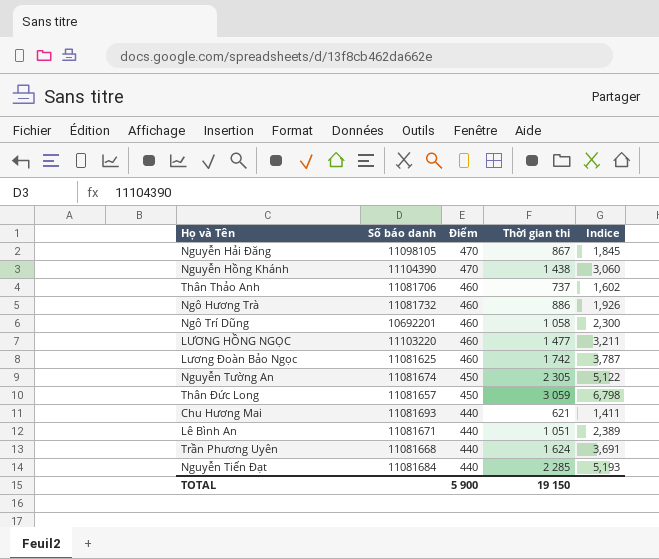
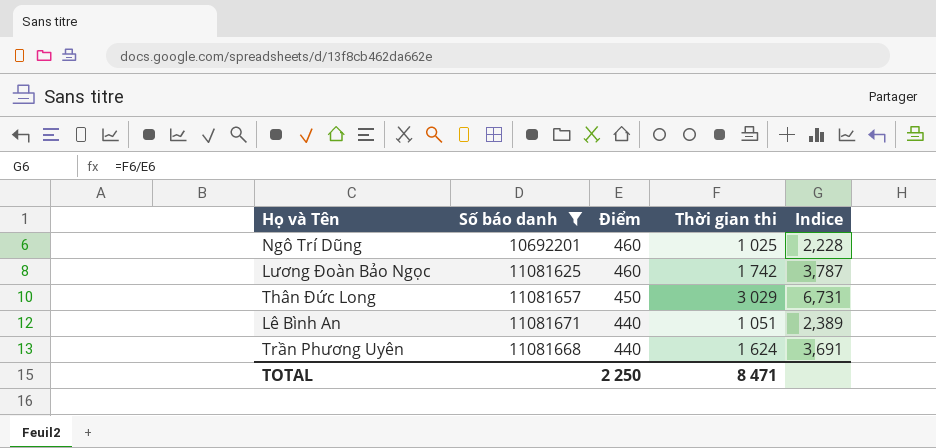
filter: none -> Số báo danh <= 11081671
Ngô Trí Dũng | Thời gian thi: 1 058 -> 1 025
Ngô Trí Dũng | Indice: 2,300 -> 2,228
Thân Đức Long | Thời gian thi: 3 059 -> 3 029
Thân Đức Long | Indice: 6,798 -> 6,731
TOTAL | Điểm: 5 900 -> 2 250
TOTAL | Thời gian thi: 19 150 -> 8 471

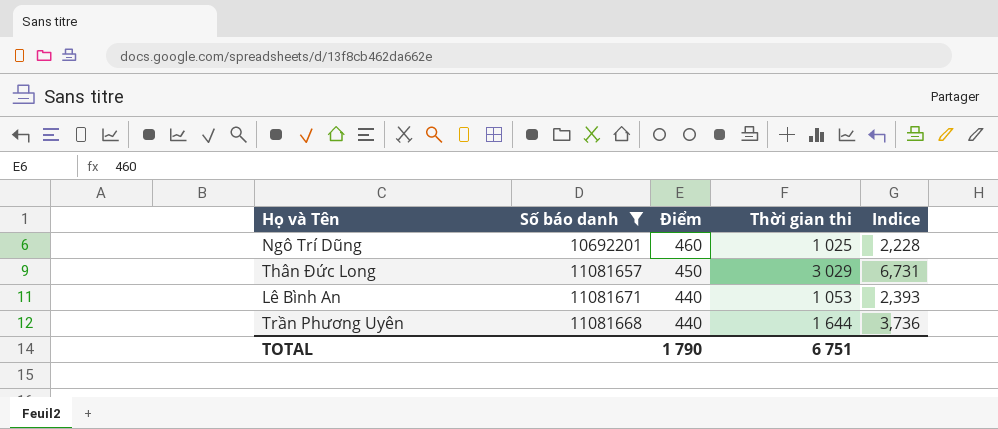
row Lương Đoàn Bảo Ngọc: 11081625 | 460 | 1 742 | 3,787 -> none
Lê Bình An | Thời gian thi: 1 051 -> 1 053
Lê Bình An | Indice: 2,389 -> 2,393
Trần Phương Uyên | Thời gian thi: 1 624 -> 1 644
Trần Phương Uyên | Indice: 3,691 -> 3,736
TOTAL | Điểm: 2 250 -> 1 790
TOTAL | Thời gian thi: 8 471 -> 6 751

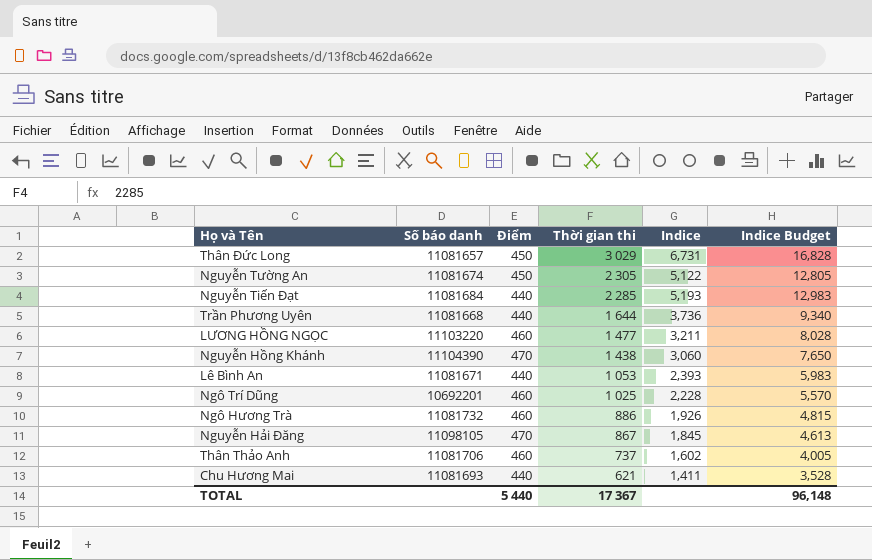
filter: Số báo danh <= 11081671 -> none
row order: Điểm descending -> Thời gian thi descending
column Indice Budget | formula: none -> [Indice] * 2,5
TOTAL | Điểm: 1 790 -> 5 440
TOTAL | Thời gian thi: 6 751 -> 17 367

